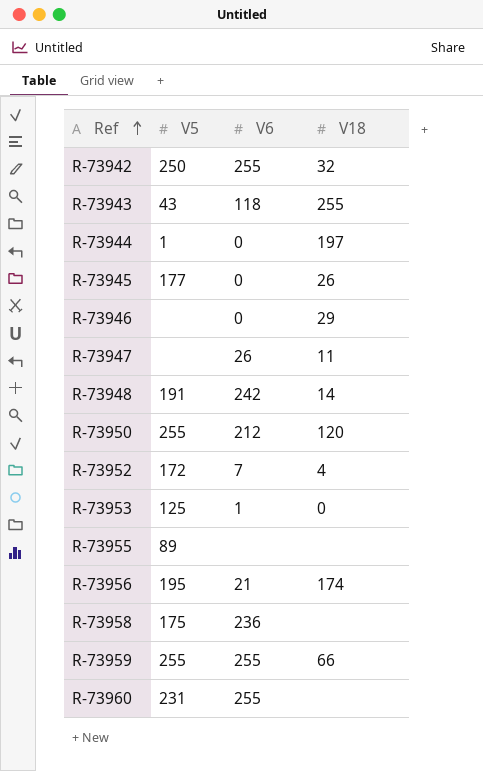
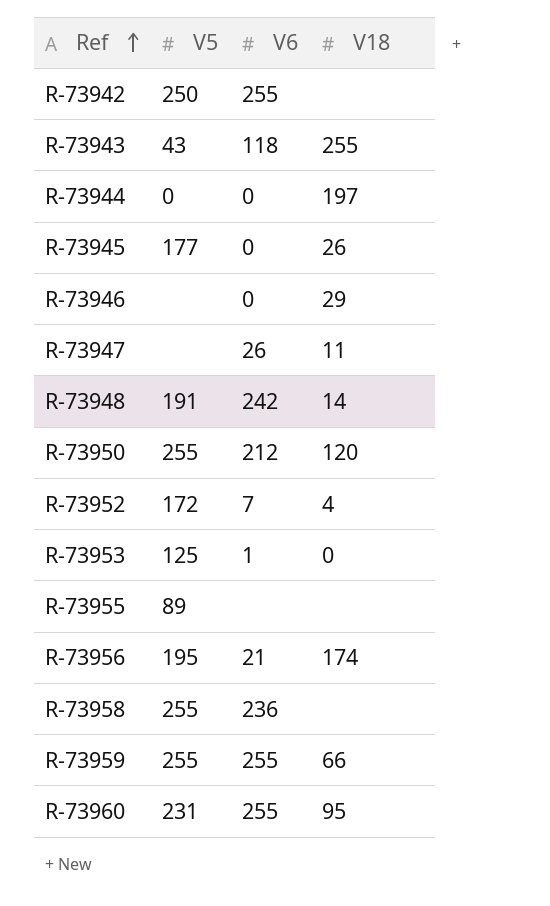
R-73942 | V18: 32 -> none
R-73944 | V5: 1 -> 0
R-73958 | V5: 175 -> 255
R-73960 | V18: none -> 95

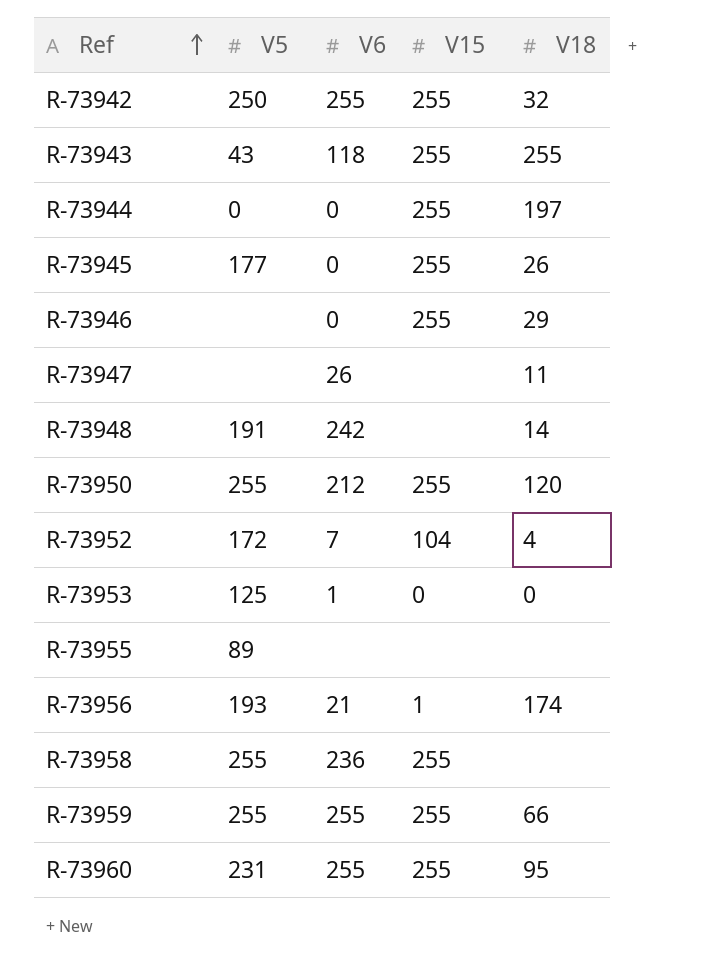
column V15 | position: none -> 4
R-73942 | V18: none -> 32
R-73956 | V5: 195 -> 193

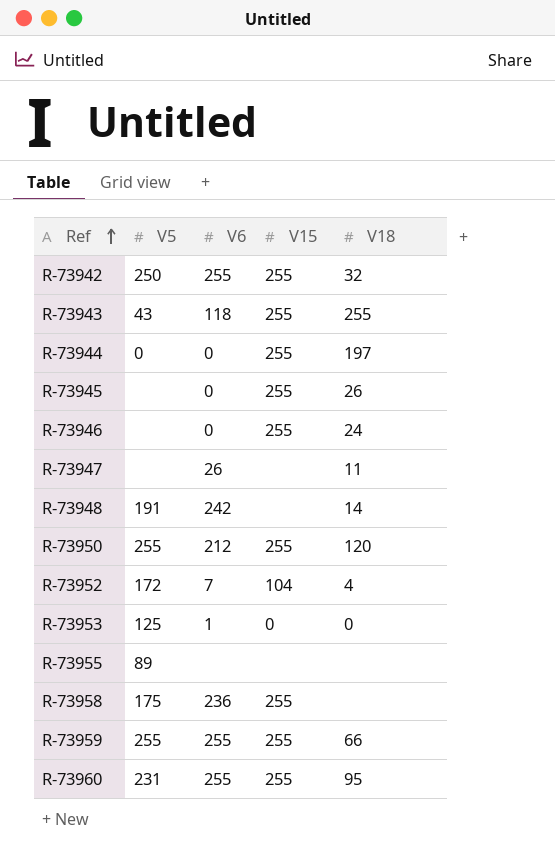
row R-73956: 193 | 21 | 1 | 174 -> none
R-73945 | V5: 177 -> none
R-73946 | V18: 29 -> 24
R-73958 | V5: 255 -> 175

